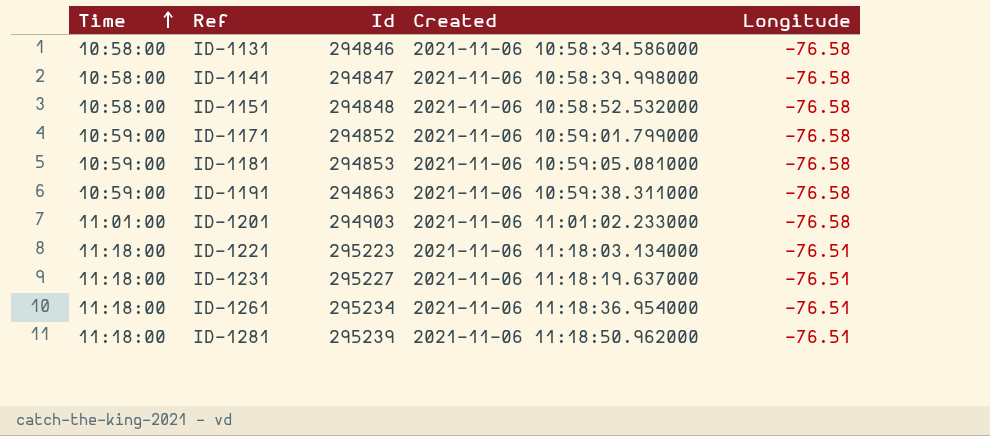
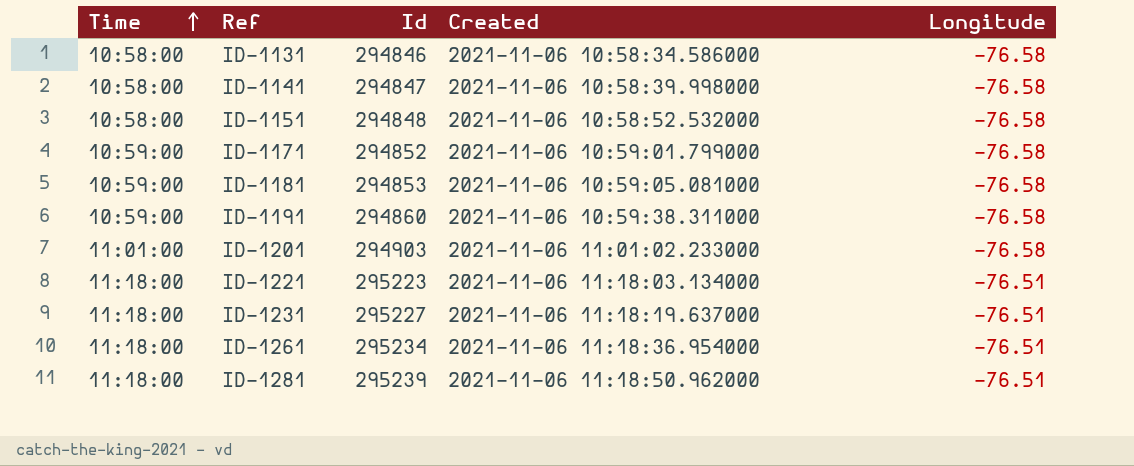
ID-1191 | Id: 294863 -> 294860

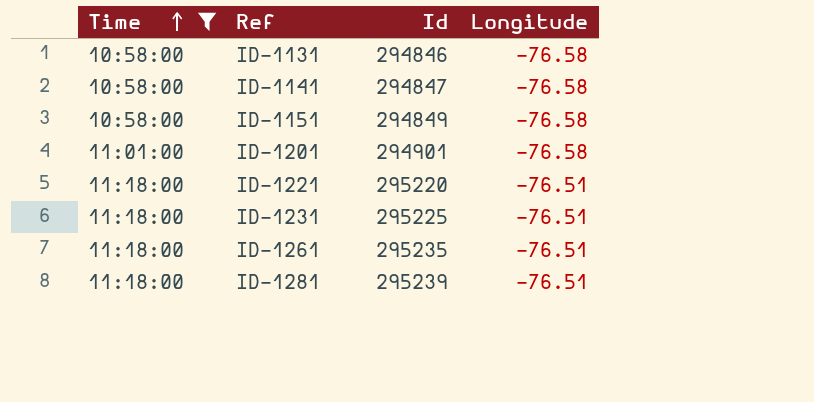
filter: none -> Time != 10:59:00
column Created | position: 4 -> none
ID-1151 | Id: 294848 -> 294849
ID-1201 | Id: 294903 -> 294901
ID-1221 | Id: 295223 -> 295220
ID-1231 | Id: 295227 -> 295225
ID-1261 | Id: 295234 -> 295235

